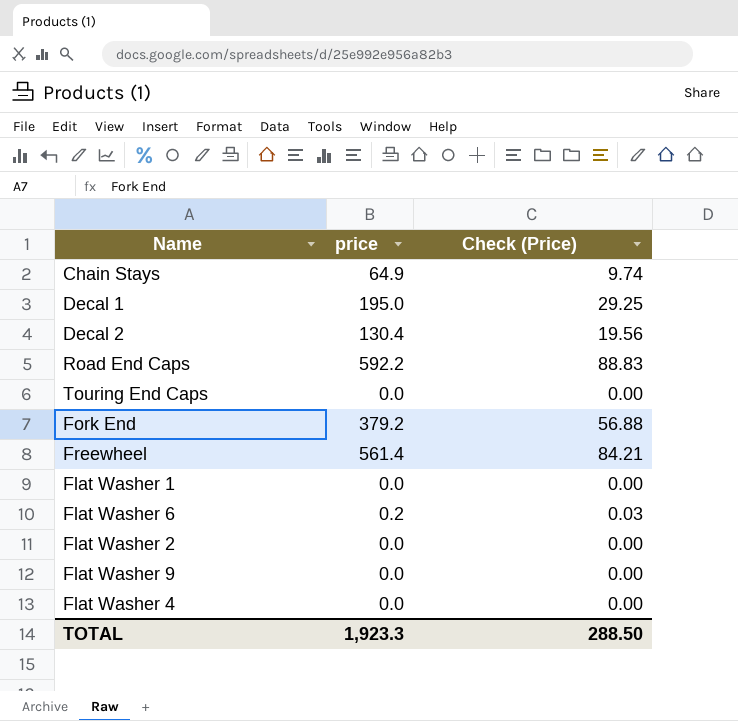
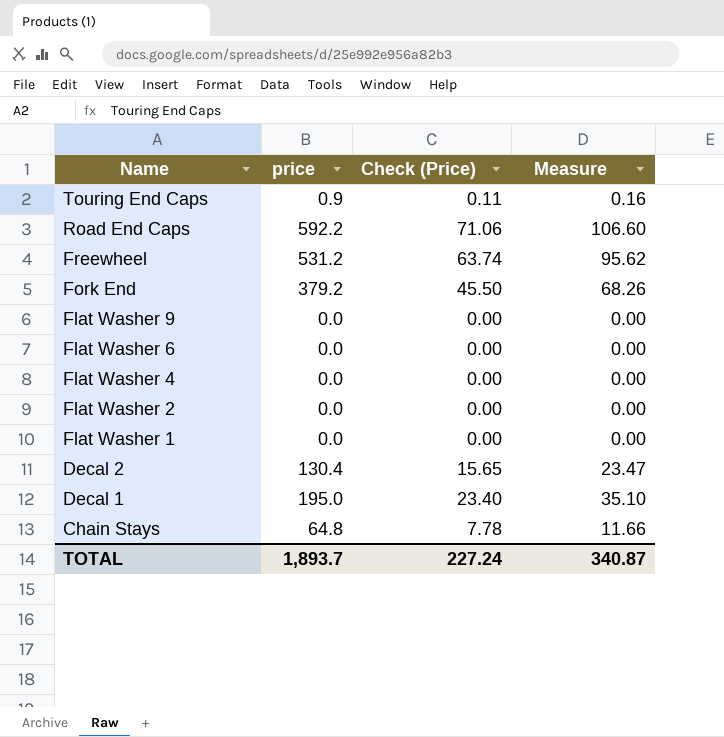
row order: none -> Name descending
column Check (Price) | formula: [price] * 0.15 -> [price] * 0.12
column Measure | formula: none -> [price] * 0.18
Touring End Caps | price: 0.0 -> 0.9
Freewheel | price: 561.4 -> 531.2
Flat Washer 6 | price: 0.2 -> 0.0
Chain Stays | price: 64.9 -> 64.8
TOTAL | price: 1,923.3 -> 1,893.7
TOTAL | Check (Price): 288.50 -> 227.24

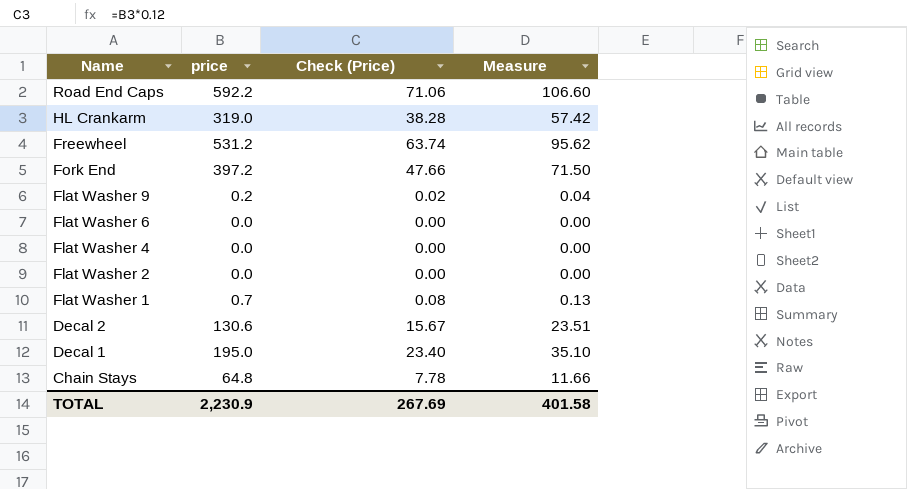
row Touring End Caps: 0.9 | 0.11 | 0.16 -> none
row HL Crankarm: none -> 319.0 | 38.28 | 57.42
Fork End | price: 379.2 -> 397.2
Fork End | Check (Price): 45.50 -> 47.66
Fork End | Measure: 68.26 -> 71.50
Flat Washer 9 | price: 0.0 -> 0.2
Flat Washer 9 | Check (Price): 0.00 -> 0.02
Flat Washer 9 | Measure: 0.00 -> 0.04
Flat Washer 1 | price: 0.0 -> 0.7
Flat Washer 1 | Check (Price): 0.00 -> 0.08
Flat Washer 1 | Measure: 0.00 -> 0.13
Decal 2 | price: 130.4 -> 130.6
Decal 2 | Check (Price): 15.65 -> 15.67
Decal 2 | Measure: 23.47 -> 23.51
TOTAL | price: 1,893.7 -> 2,230.9
TOTAL | Check (Price): 227.24 -> 267.69
TOTAL | Measure: 340.87 -> 401.58

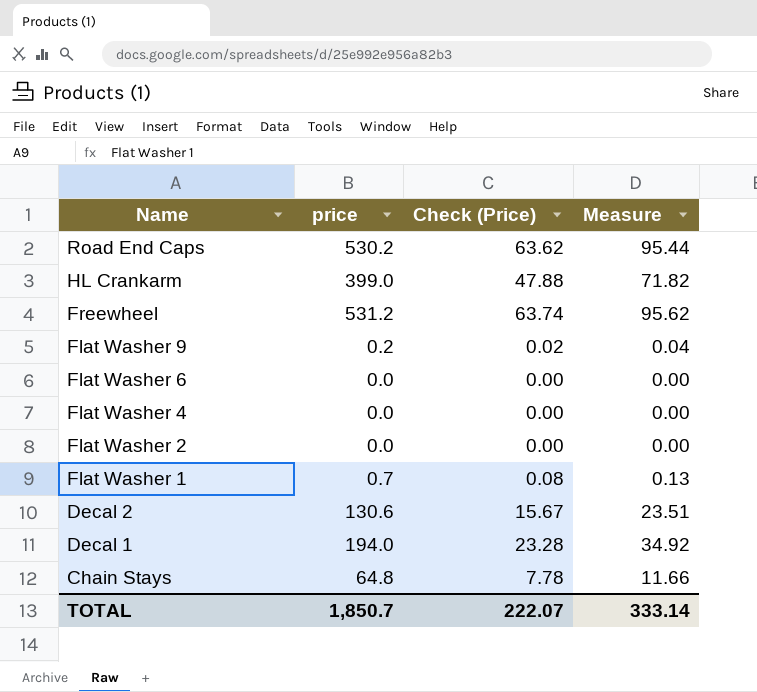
row Fork End: 397.2 | 47.66 | 71.50 -> none
Road End Caps | price: 592.2 -> 530.2
Road End Caps | Check (Price): 71.06 -> 63.62
Road End Caps | Measure: 106.60 -> 95.44
HL Crankarm | price: 319.0 -> 399.0
HL Crankarm | Check (Price): 38.28 -> 47.88
HL Crankarm | Measure: 57.42 -> 71.82
Decal 1 | price: 195.0 -> 194.0
Decal 1 | Check (Price): 23.40 -> 23.28
Decal 1 | Measure: 35.10 -> 34.92
TOTAL | price: 2,230.9 -> 1,850.7
TOTAL | Check (Price): 267.69 -> 222.07
TOTAL | Measure: 401.58 -> 333.14

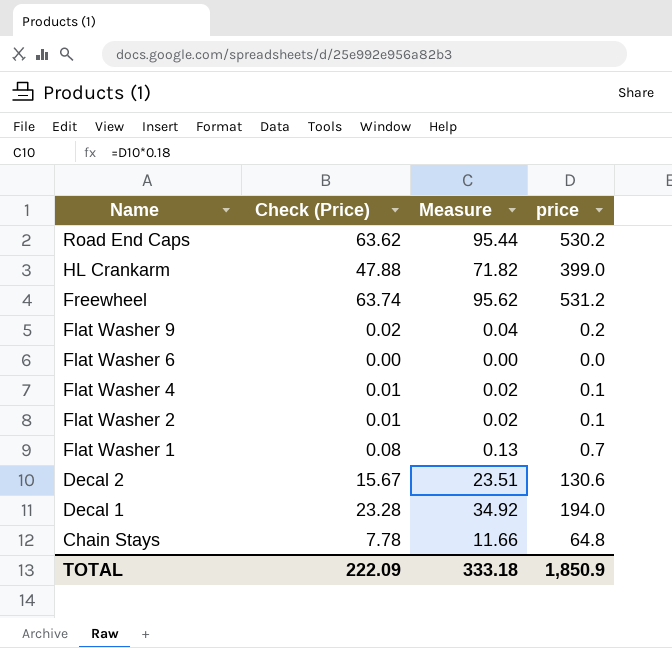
column price | position: 2 -> 4
Flat Washer 4 | Check (Price): 0.00 -> 0.01
Flat Washer 4 | Measure: 0.00 -> 0.02
Flat Washer 4 | price: 0.0 -> 0.1
Flat Washer 2 | Check (Price): 0.00 -> 0.01
Flat Washer 2 | Measure: 0.00 -> 0.02
Flat Washer 2 | price: 0.0 -> 0.1
TOTAL | Check (Price): 222.07 -> 222.09
TOTAL | Measure: 333.14 -> 333.18
TOTAL | price: 1,850.7 -> 1,850.9

